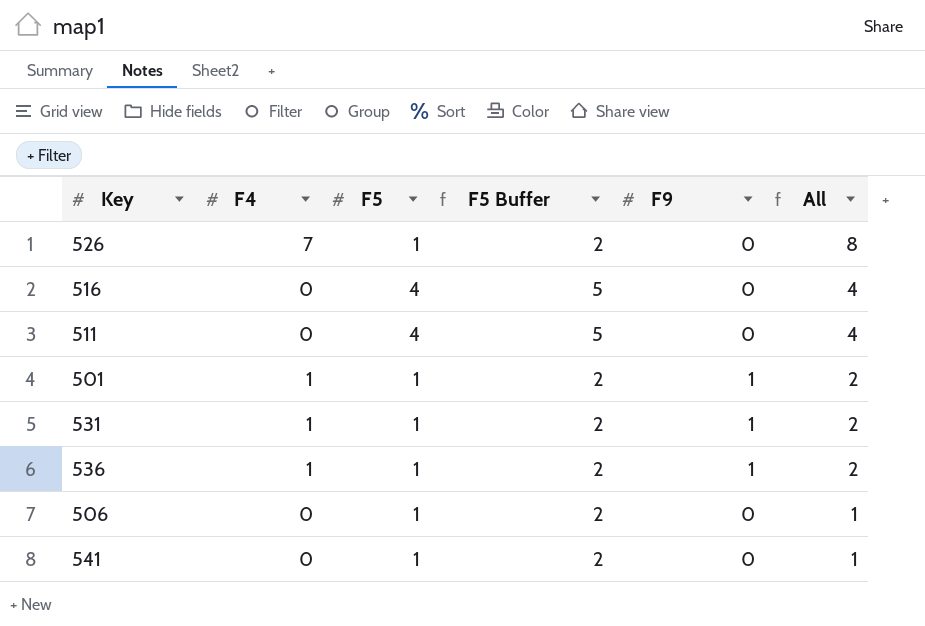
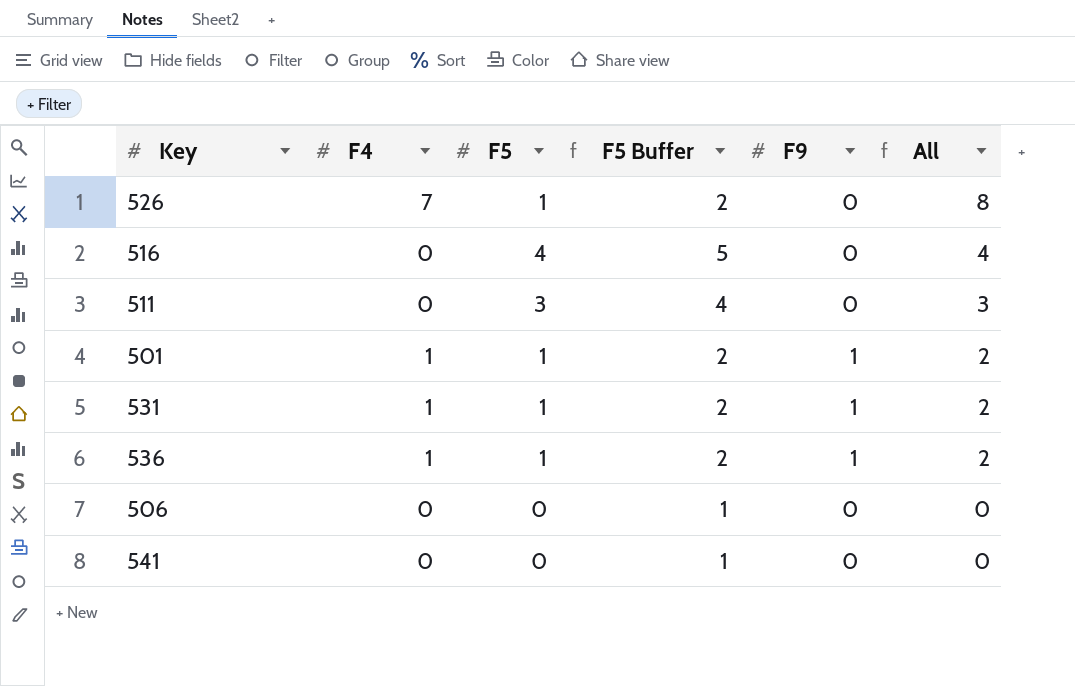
511 | F5: 4 -> 3
511 | F5 Buffer: 5 -> 4
511 | All: 4 -> 3
506 | F5: 1 -> 0
506 | F5 Buffer: 2 -> 1
506 | All: 1 -> 0
541 | F5: 1 -> 0
541 | F5 Buffer: 2 -> 1
541 | All: 1 -> 0

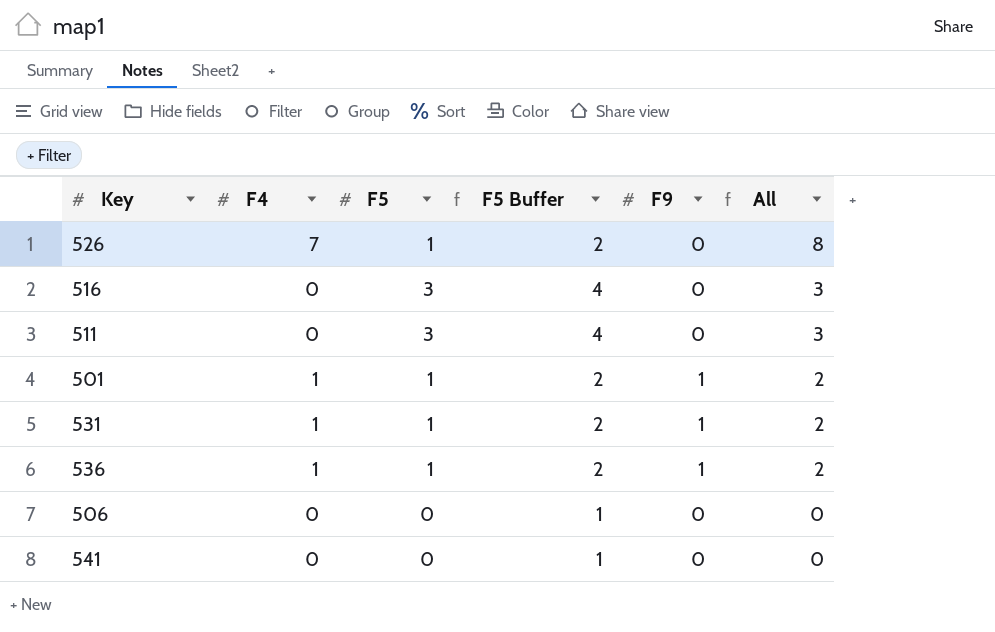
516 | F5: 4 -> 3
516 | F5 Buffer: 5 -> 4
516 | All: 4 -> 3

